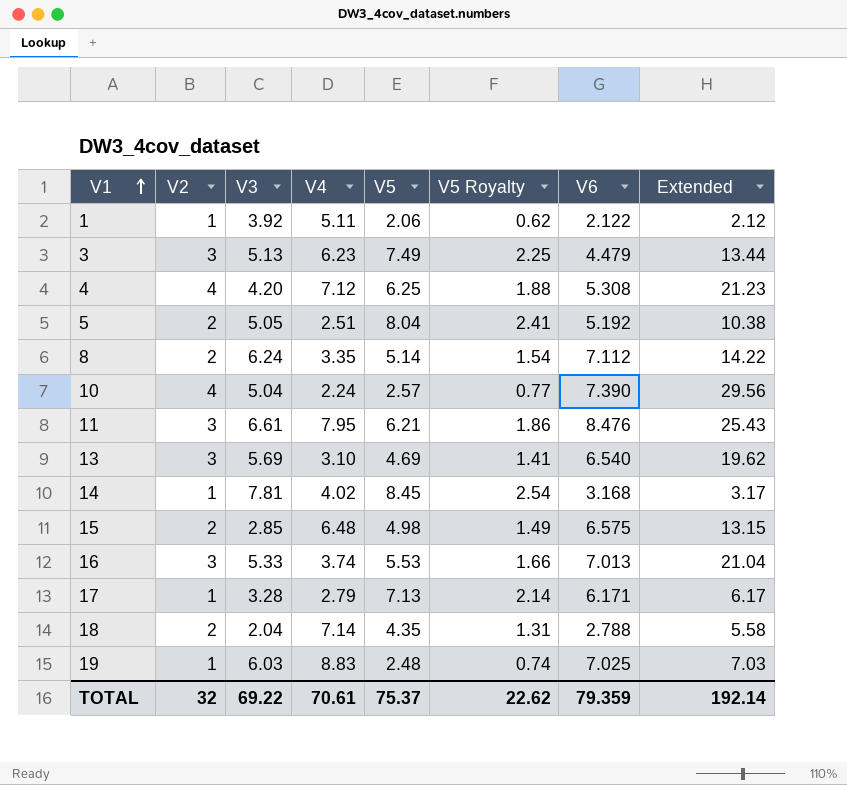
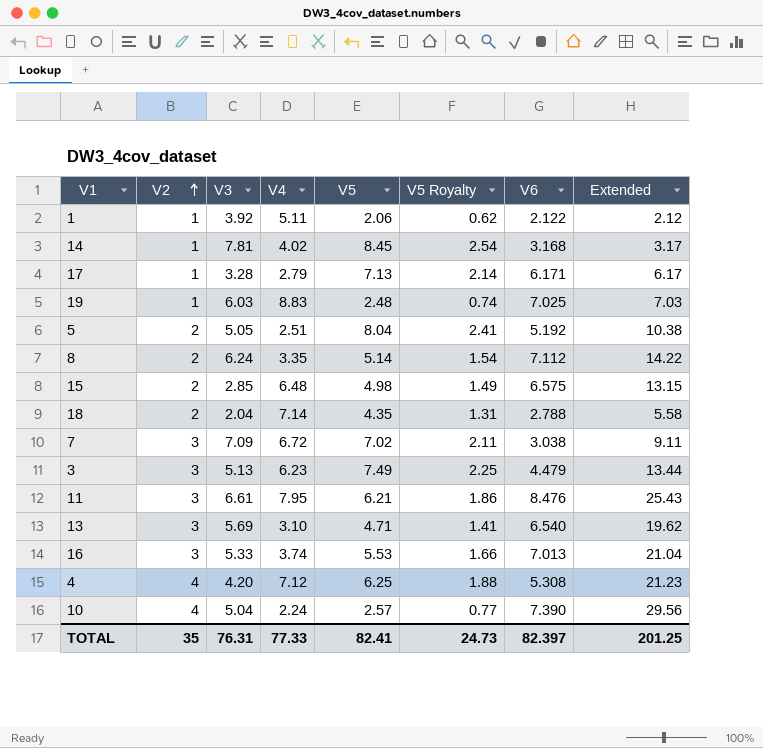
row order: V1 ascending -> V2 ascending
row 7: none -> 3 | 7.09 | 6.72 | 7.02 | 2.11 | 3.038 | 9.11
13 | V5: 4.69 -> 4.71
TOTAL | V2: 32 -> 35
TOTAL | V3: 69.22 -> 76.31
TOTAL | V4: 70.61 -> 77.33
TOTAL | V5: 75.37 -> 82.41
TOTAL | V5 Royalty: 22.62 -> 24.73
TOTAL | V6: 79.359 -> 82.397
TOTAL | Extended: 192.14 -> 201.25

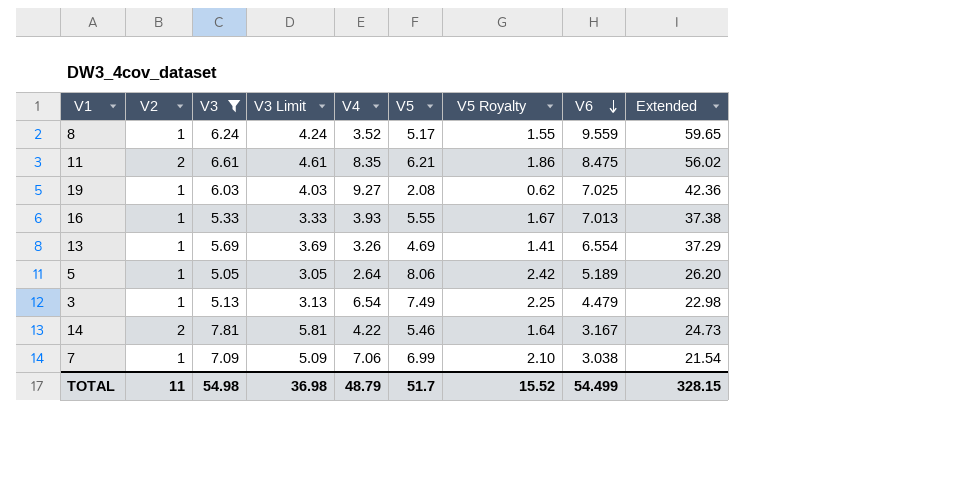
filter: none -> V3 >= 5.05
row order: V2 ascending -> V6 descending
column V3 Limit | formula: none -> [V3] - 2
column Extended | formula: [V2] * [V6] -> [V3] * [V6]
8 | V2: 2 -> 1
8 | V4: 3.35 -> 3.52
8 | V5: 5.14 -> 5.17
8 | V5 Royalty: 1.54 -> 1.55
8 | V6: 7.112 -> 9.559
11 | V2: 3 -> 2
11 | V4: 7.95 -> 8.35
11 | V6: 8.476 -> 8.475
19 | V4: 8.83 -> 9.27
19 | V5: 2.48 -> 2.08
19 | V5 Royalty: 0.74 -> 0.62
16 | V2: 3 -> 1
16 | V4: 3.74 -> 3.93
16 | V5: 5.53 -> 5.55
16 | V5 Royalty: 1.66 -> 1.67
13 | V2: 3 -> 1
13 | V4: 3.10 -> 3.26
13 | V5: 4.71 -> 4.69
13 | V6: 6.540 -> 6.554
5 | V2: 2 -> 1
5 | V4: 2.51 -> 2.64
5 | V5: 8.04 -> 8.06
5 | V5 Royalty: 2.41 -> 2.42
5 | V6: 5.192 -> 5.189
3 | V2: 3 -> 1
3 | V4: 6.23 -> 6.54
14 | V2: 1 -> 2
14 | V4: 4.02 -> 4.22
14 | V5: 8.45 -> 5.46
14 | V5 Royalty: 2.54 -> 1.64
14 | V6: 3.168 -> 3.167
7 | V2: 3 -> 1
7 | V4: 6.72 -> 7.06
7 | V5: 7.02 -> 6.99
7 | V5 Royalty: 2.11 -> 2.10
TOTAL | V2: 35 -> 11
TOTAL | V3: 76.31 -> 54.98
TOTAL | V4: 77.33 -> 48.79
TOTAL | V5: 82.41 -> 51.7
TOTAL | V5 Royalty: 24.73 -> 15.52
TOTAL | V6: 82.397 -> 54.499
TOTAL | Extended: 201.25 -> 328.15

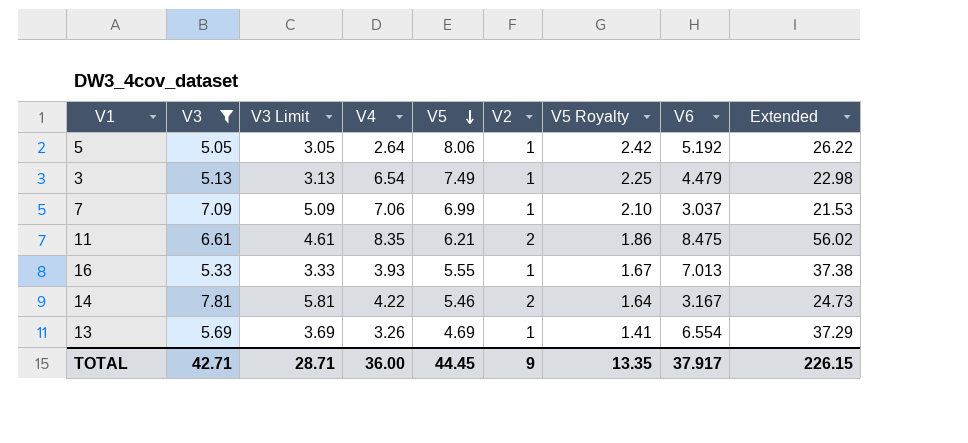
row order: V6 descending -> V5 descending
column V2 | position: 2 -> 6
row 8: 1 | 6.24 | 4.24 | 3.52 | 5.17 | 1.55 | 9.559 | 59.65 -> none
row 19: 1 | 6.03 | 4.03 | 9.27 | 2.08 | 0.62 | 7.025 | 42.36 -> none
5 | V6: 5.189 -> 5.192
5 | Extended: 26.20 -> 26.22
7 | V6: 3.038 -> 3.037
7 | Extended: 21.54 -> 21.53
TOTAL | V3: 54.98 -> 42.71
TOTAL | V3 Limit: 36.98 -> 28.71
TOTAL | V4: 48.79 -> 36.00
TOTAL | V5: 51.7 -> 44.45
TOTAL | V2: 11 -> 9
TOTAL | V5 Royalty: 15.52 -> 13.35
TOTAL | V6: 54.499 -> 37.917
TOTAL | Extended: 328.15 -> 226.15

